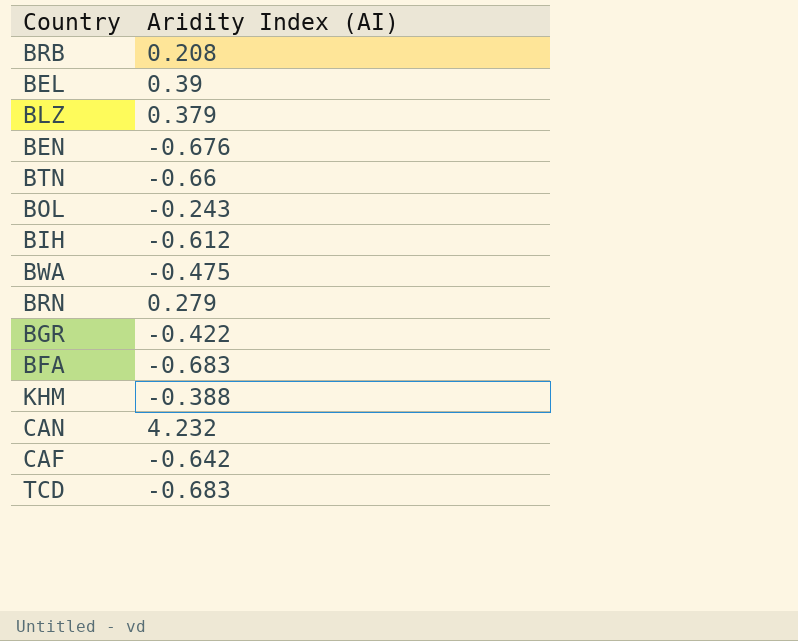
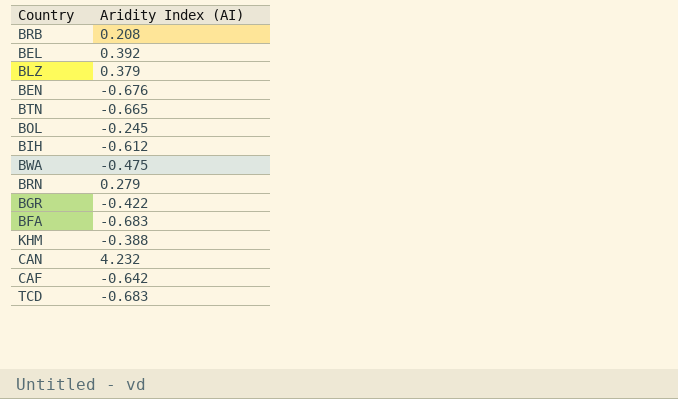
BEL | Aridity Index (AI): 0.39 -> 0.392
BTN | Aridity Index (AI): -0.66 -> -0.665
BOL | Aridity Index (AI): -0.243 -> -0.245

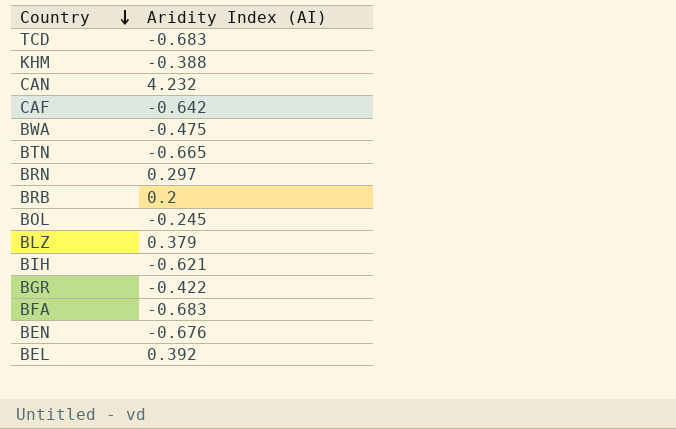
row order: none -> Country descending
BRN | Aridity Index (AI): 0.279 -> 0.297
BRB | Aridity Index (AI): 0.208 -> 0.2
BIH | Aridity Index (AI): -0.612 -> -0.621

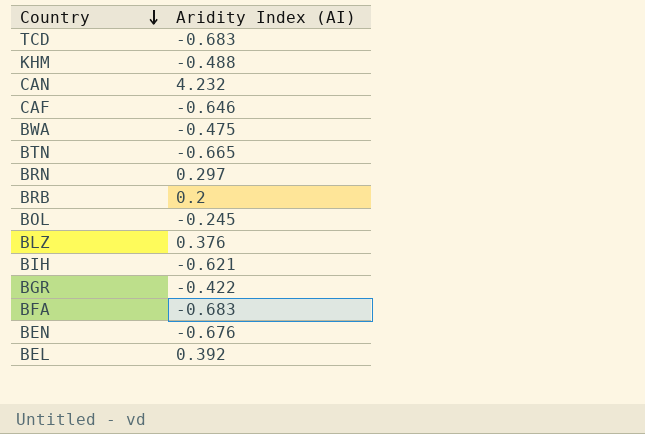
KHM | Aridity Index (AI): -0.388 -> -0.488
CAF | Aridity Index (AI): -0.642 -> -0.646
BLZ | Aridity Index (AI): 0.379 -> 0.376

